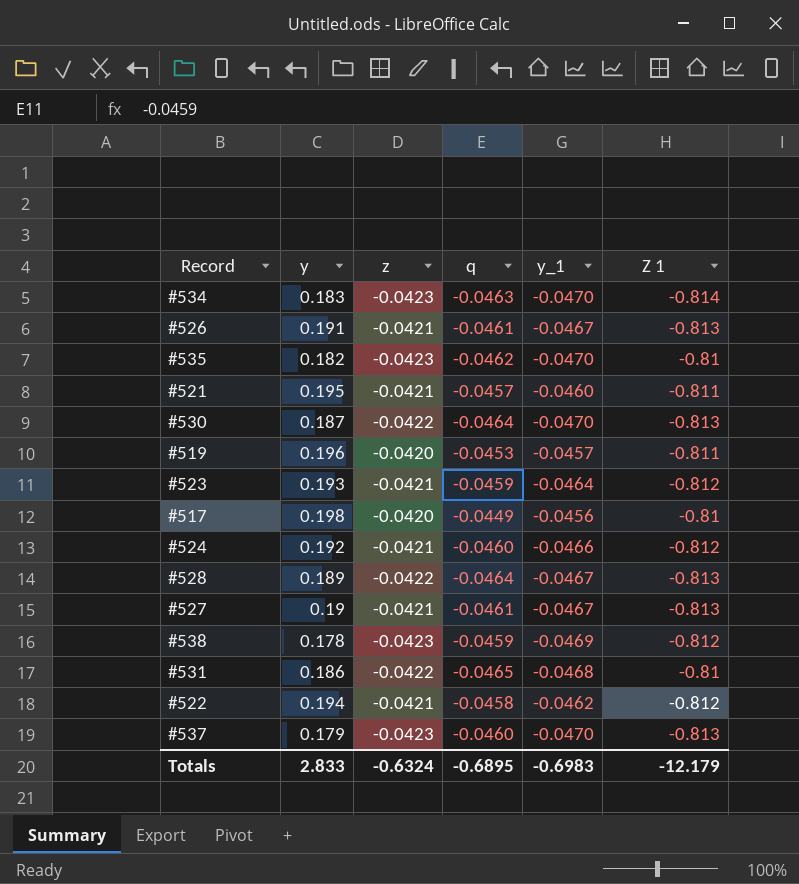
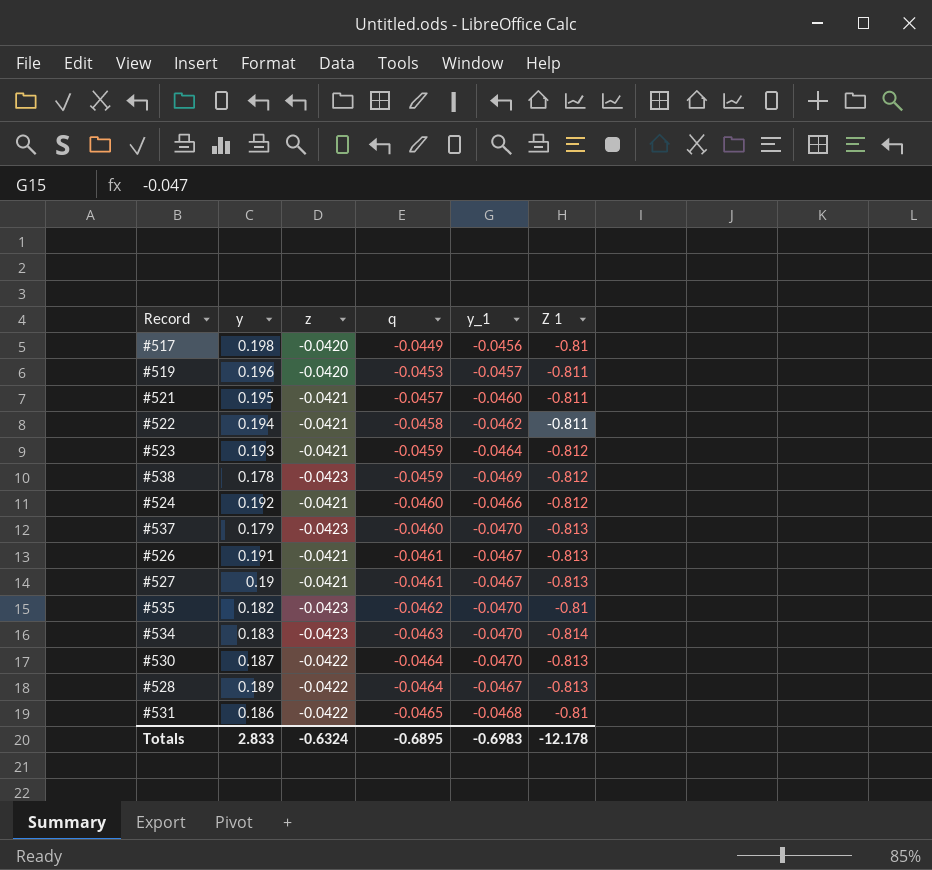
row order: none -> q descending
#522 | Z 1: -0.812 -> -0.811
Totals | Z 1: -12.179 -> -12.178

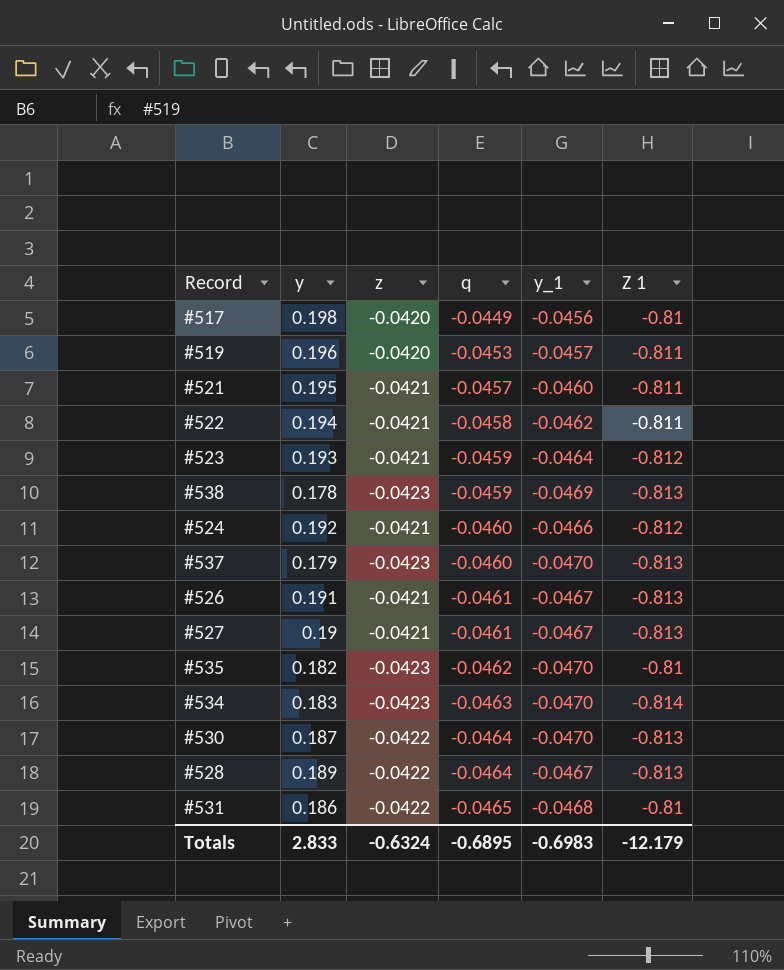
#538 | Z 1: -0.812 -> -0.813
Totals | Z 1: -12.178 -> -12.179

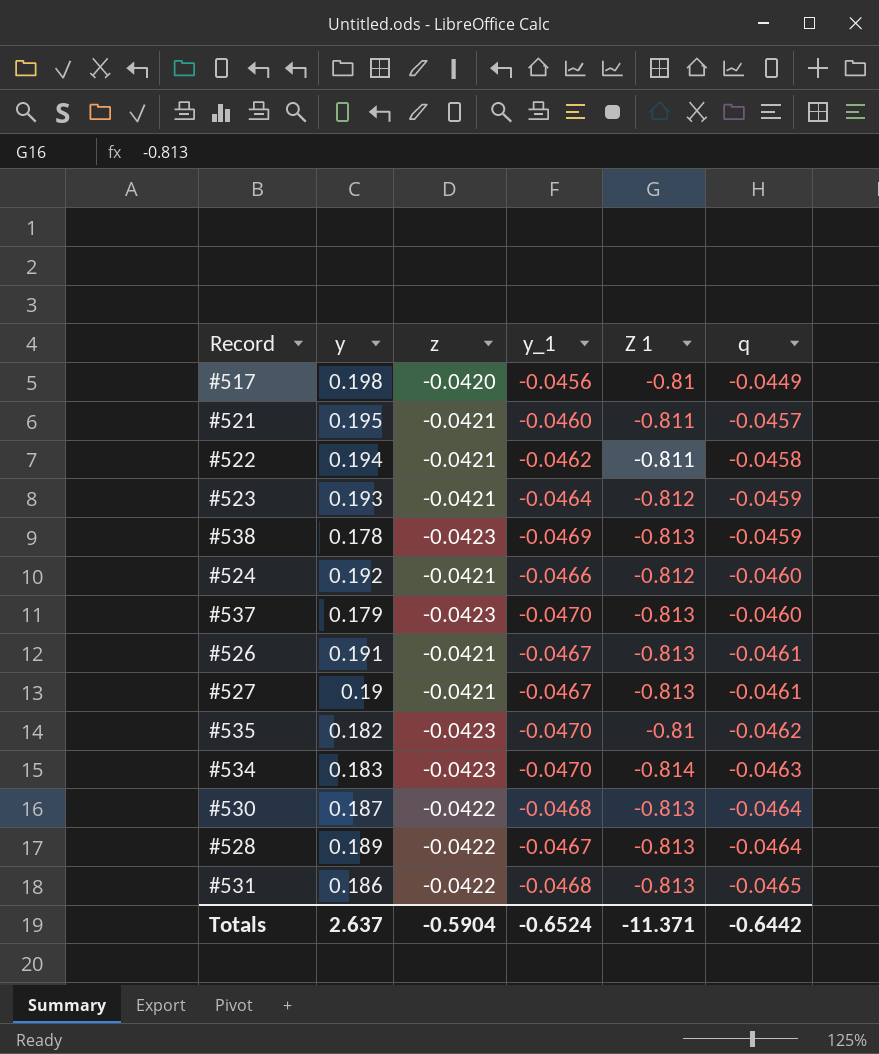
column q | position: 4 -> 6
row #519: 0.196 | -0.0420 | -0.0453 | -0.0457 | -0.811 -> none
#530 | y_1: -0.0470 -> -0.0468
#531 | Z 1: -0.81 -> -0.813
Totals | y: 2.833 -> 2.637
Totals | z: -0.6324 -> -0.5904
Totals | y_1: -0.6983 -> -0.6524
Totals | Z 1: -12.179 -> -11.371
Totals | q: -0.6895 -> -0.6442

